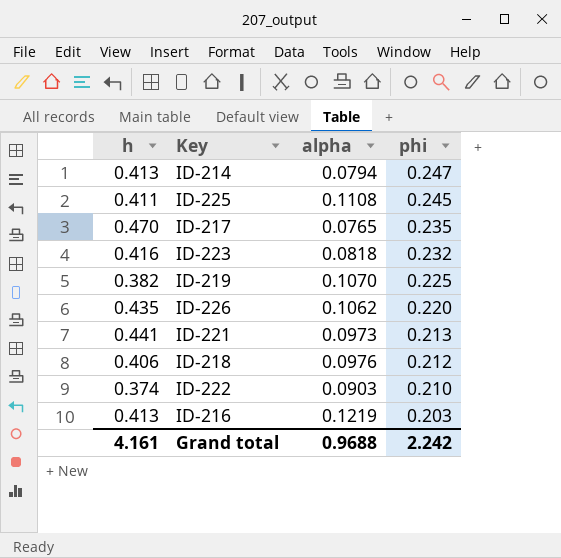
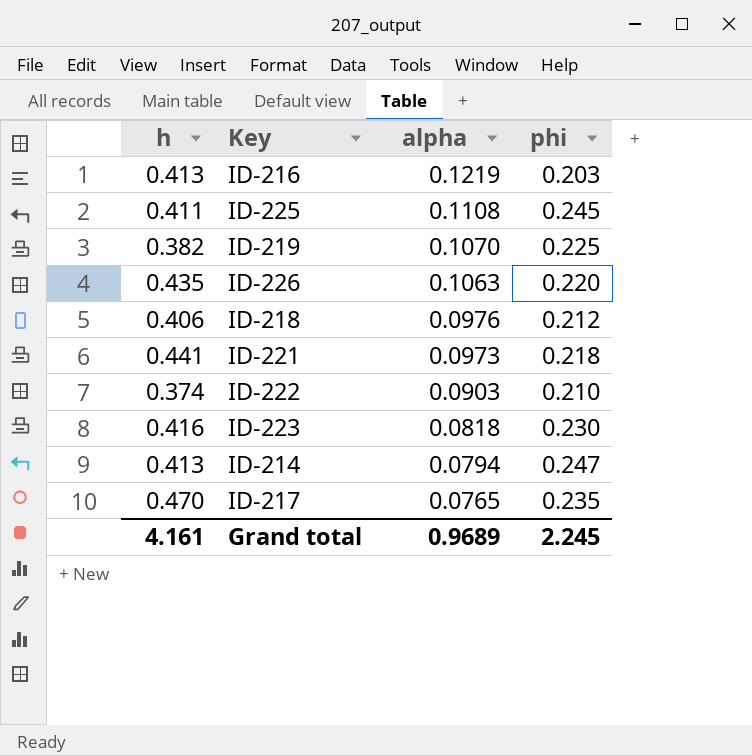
row order: phi descending -> alpha descending
ID-226 | alpha: 0.1062 -> 0.1063
ID-221 | phi: 0.213 -> 0.218
ID-223 | phi: 0.232 -> 0.230
Grand total | alpha: 0.9688 -> 0.9689
Grand total | phi: 2.242 -> 2.245

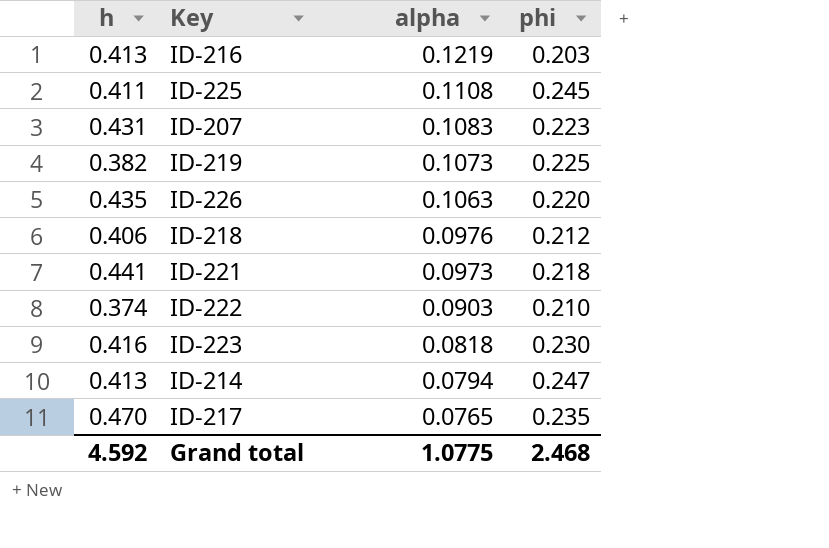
row ID-207: none -> 0.431 | 0.1083 | 0.223
ID-219 | alpha: 0.1070 -> 0.1073
Grand total | h: 4.161 -> 4.592
Grand total | alpha: 0.9689 -> 1.0775
Grand total | phi: 2.245 -> 2.468

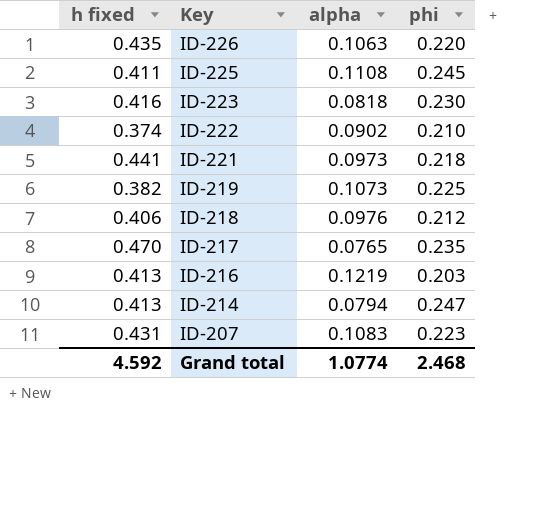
row order: alpha descending -> Key descending
column name: h -> h fixed
ID-222 | alpha: 0.0903 -> 0.0902
Grand total | alpha: 1.0775 -> 1.0774

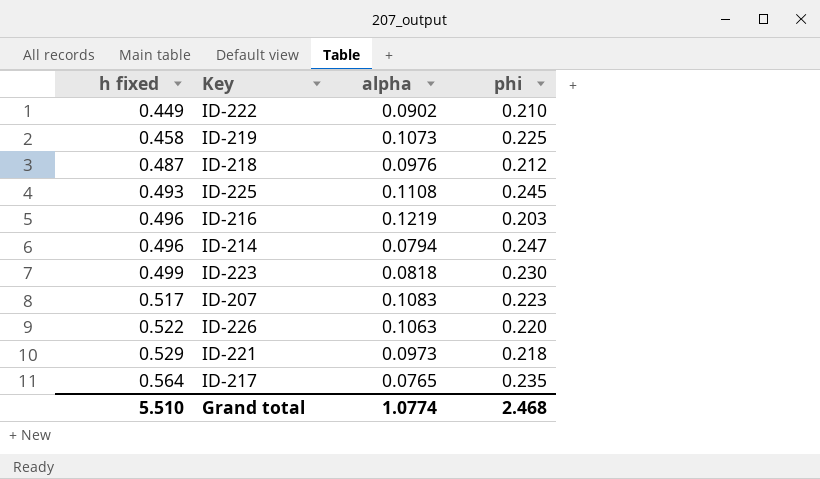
row order: Key descending -> h fixed ascending
ID-222 | h fixed: 0.374 -> 0.449
ID-219 | h fixed: 0.382 -> 0.458
ID-218 | h fixed: 0.406 -> 0.487
ID-225 | h fixed: 0.411 -> 0.493
ID-216 | h fixed: 0.413 -> 0.496
ID-214 | h fixed: 0.413 -> 0.496
ID-223 | h fixed: 0.416 -> 0.499
ID-207 | h fixed: 0.431 -> 0.517
ID-226 | h fixed: 0.435 -> 0.522
ID-221 | h fixed: 0.441 -> 0.529
ID-217 | h fixed: 0.470 -> 0.564
Grand total | h fixed: 4.592 -> 5.510

